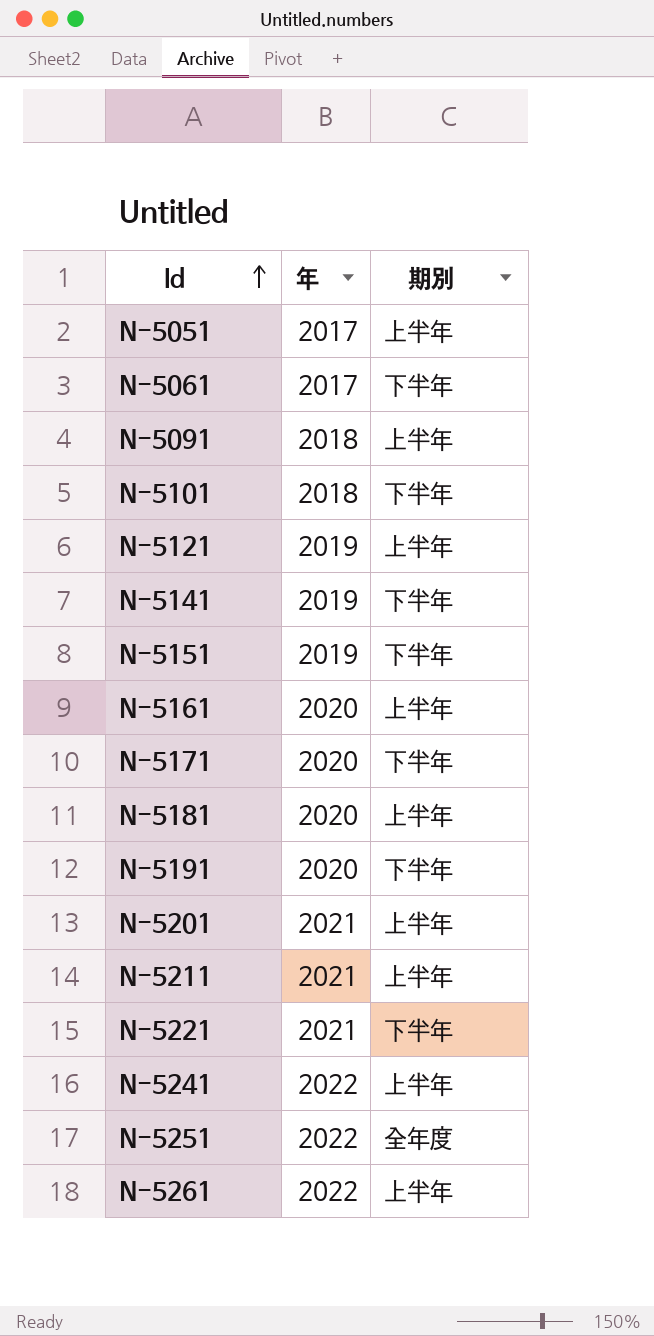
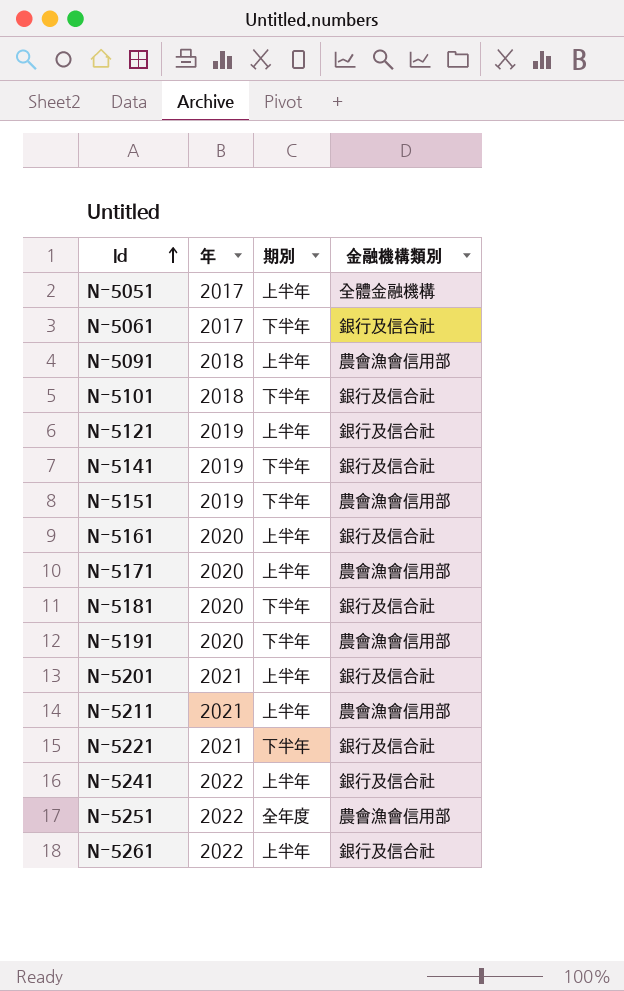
column 金融機構類別 | position: none -> 4
N-5171 | 期別: 下半年 -> 上半年
N-5181 | 期別: 上半年 -> 下半年

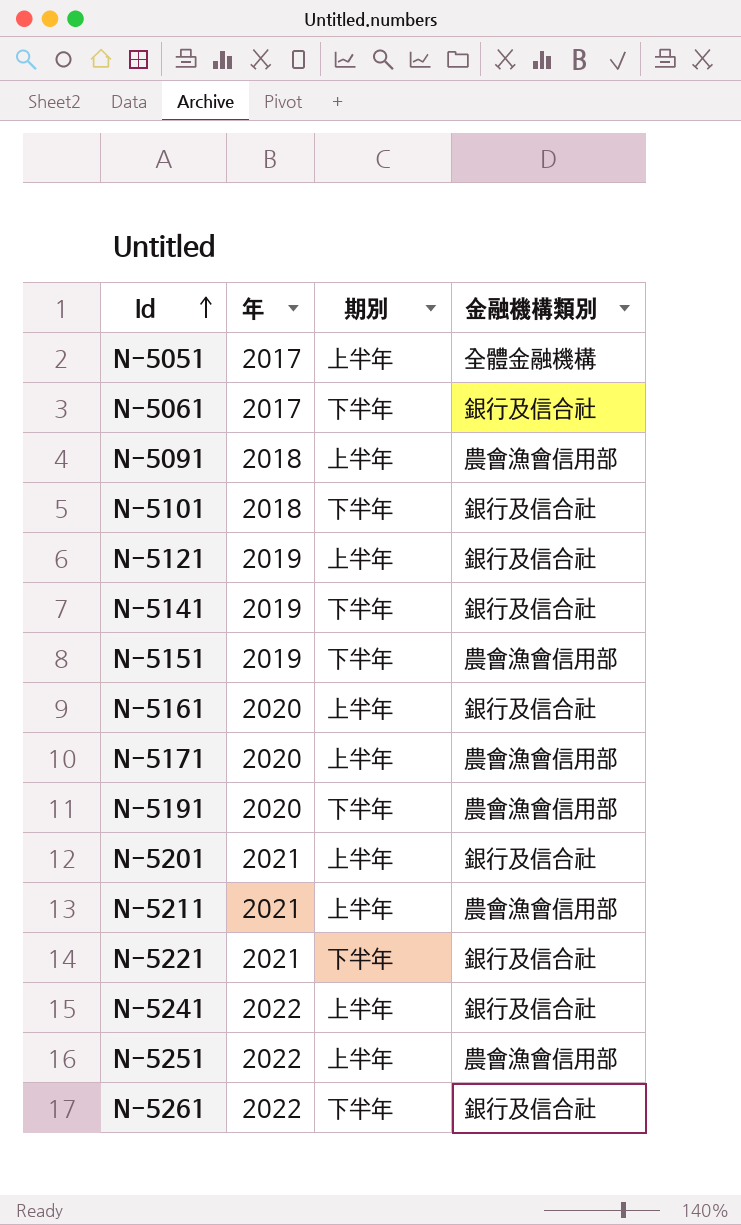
row N-5181: 2020 | 下半年 | 銀行及信合社 -> none
N-5251 | 期別: 全年度 -> 上半年
N-5261 | 期別: 上半年 -> 下半年

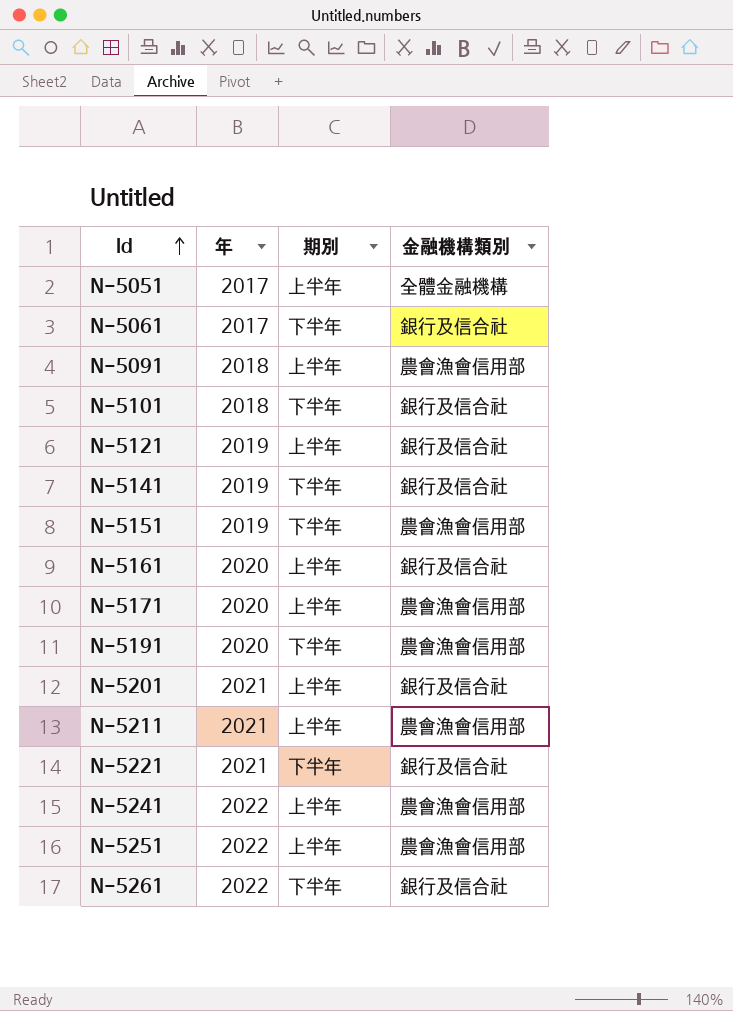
N-5241 | 金融機構類別: 銀行及信合社 -> 農會漁會信用部

